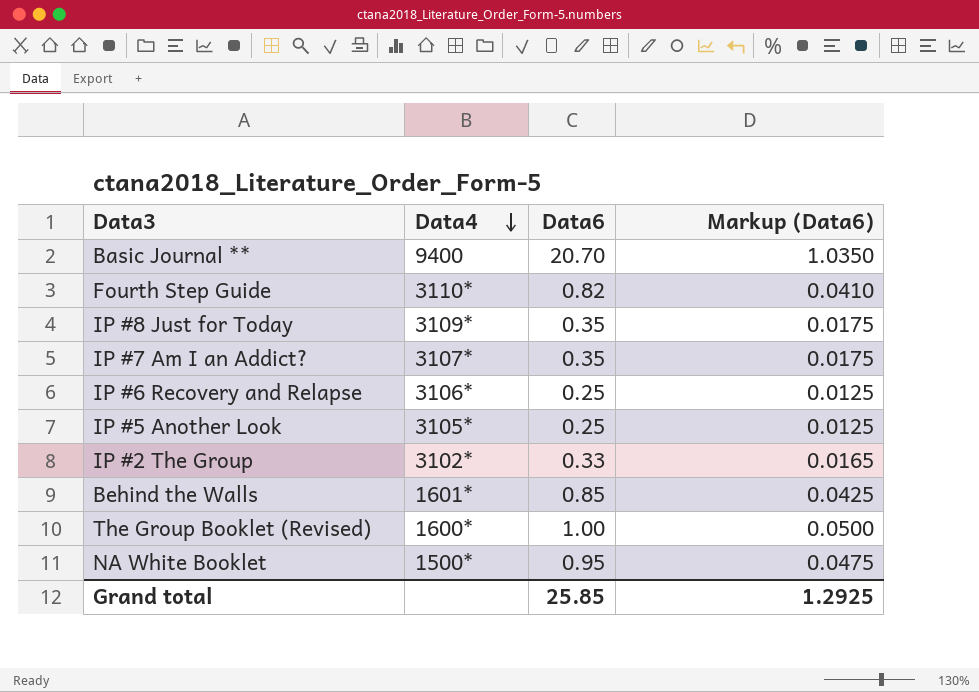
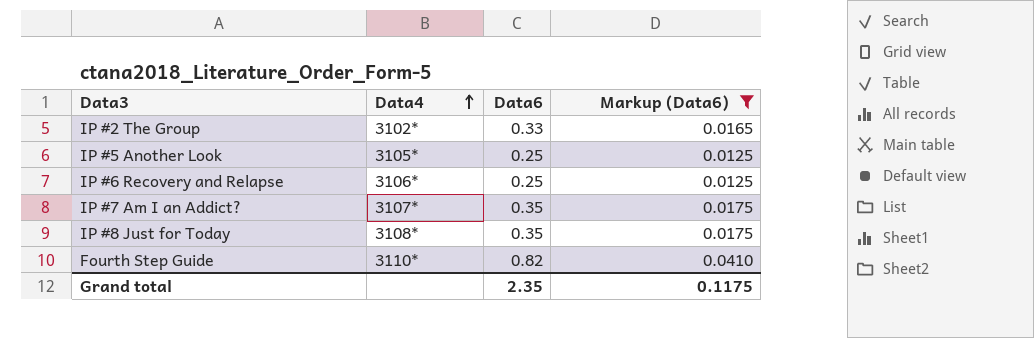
filter: none -> Markup (Data6) <= 0.0410
row order: Data4 descending -> Data4 ascending
IP #8 Just for Today | Data4: 3109* -> 3108*
Grand total | Data6: 25.85 -> 2.35
Grand total | Markup (Data6): 1.2925 -> 0.1175

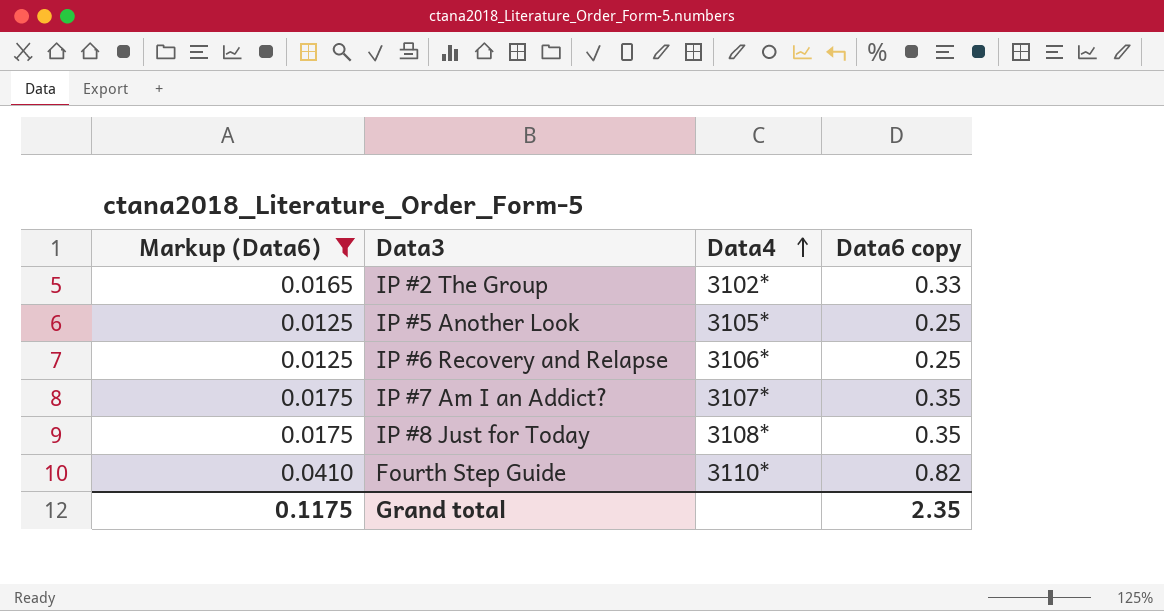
column Markup (Data6) | position: 4 -> 1
column name: Data6 -> Data6 copy

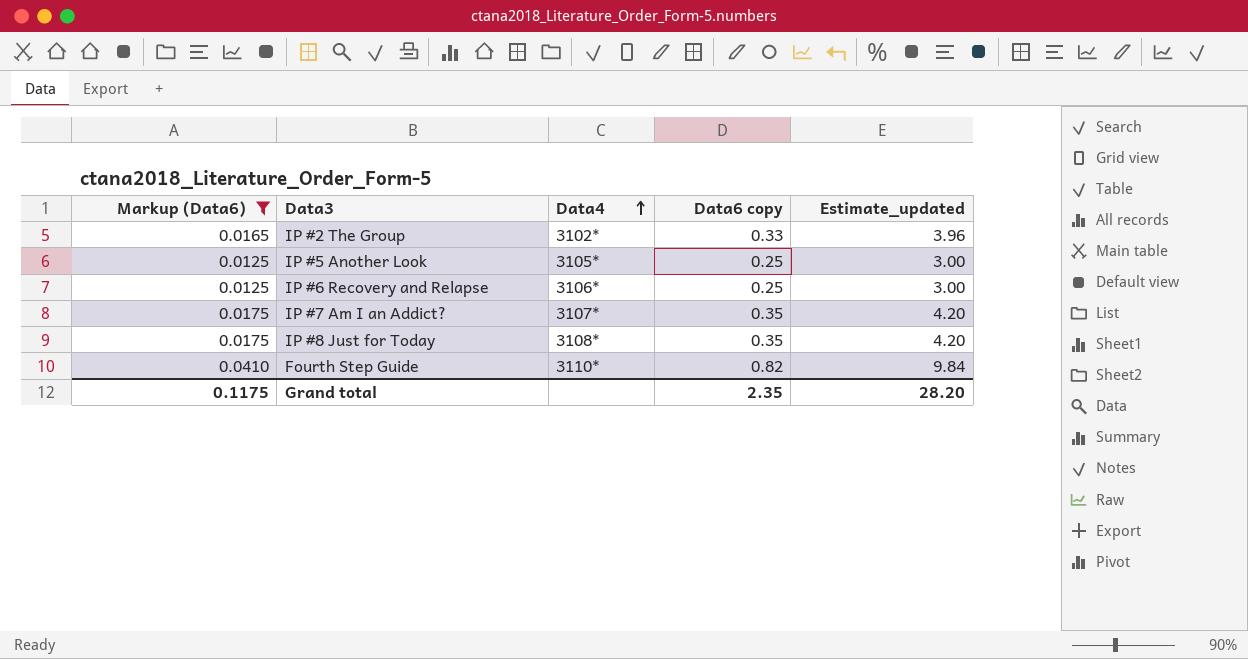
column Estimate_updated | formula: none -> [Data6 copy] * 12

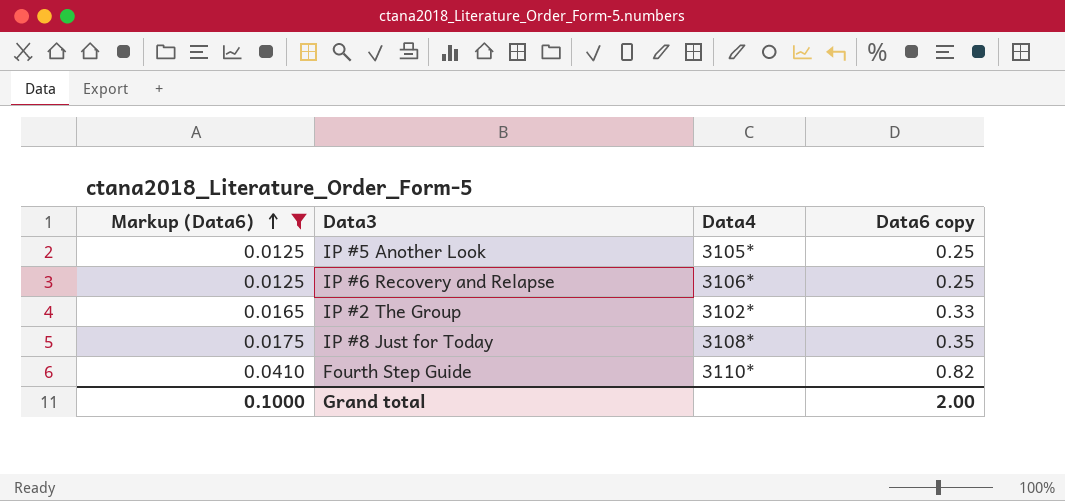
row order: Data4 ascending -> Markup (Data6) ascending
column Estimate_updated | formula: [Data6 copy] * 12 -> none
row IP #7 Am I an Addict?: 0.0175 | 3107* | 0.35 | 4.20 -> none
Grand total | Markup (Data6): 0.1175 -> 0.1000
Grand total | Data6 copy: 2.35 -> 2.00

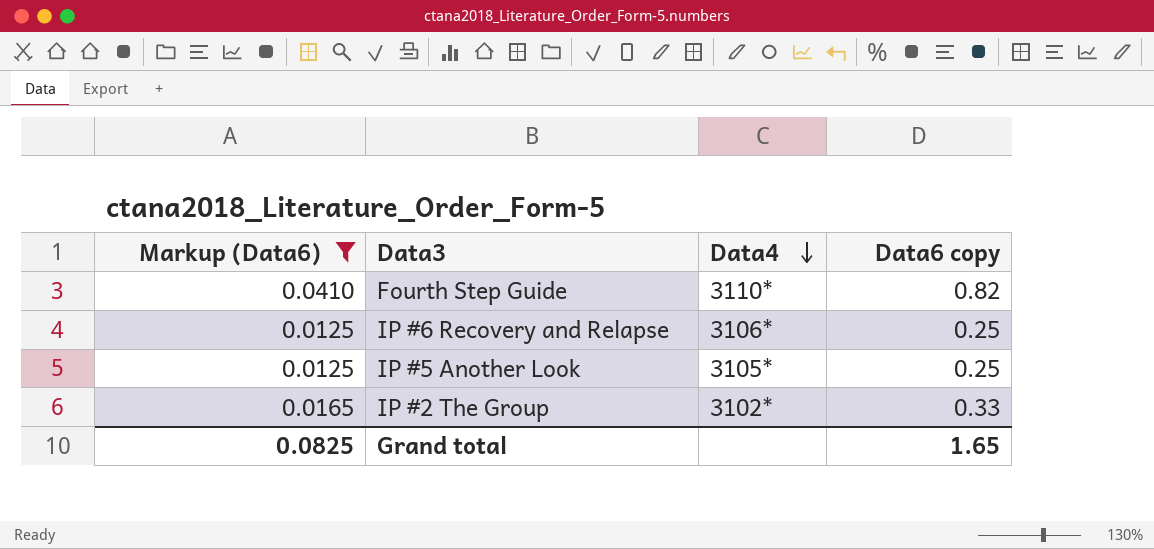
row order: Markup (Data6) ascending -> Data4 descending
row IP #8 Just for Today: 0.0175 | 3108* | 0.35 -> none
Grand total | Markup (Data6): 0.1000 -> 0.0825
Grand total | Data6 copy: 2.00 -> 1.65

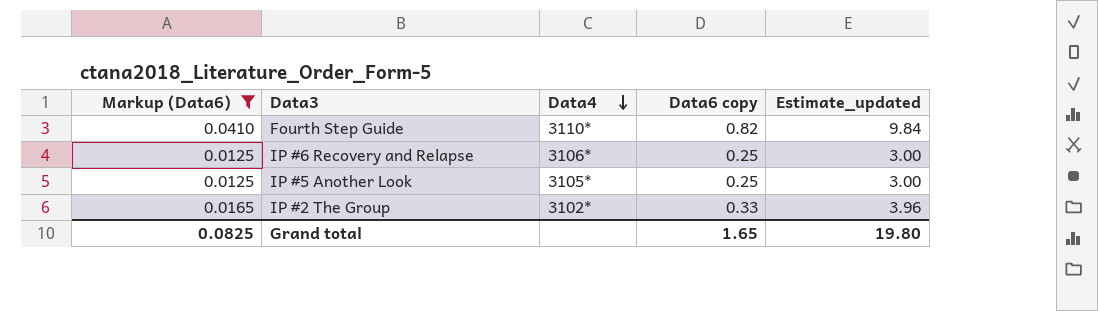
column Estimate_updated | formula: none -> [Data6 copy] * 12

